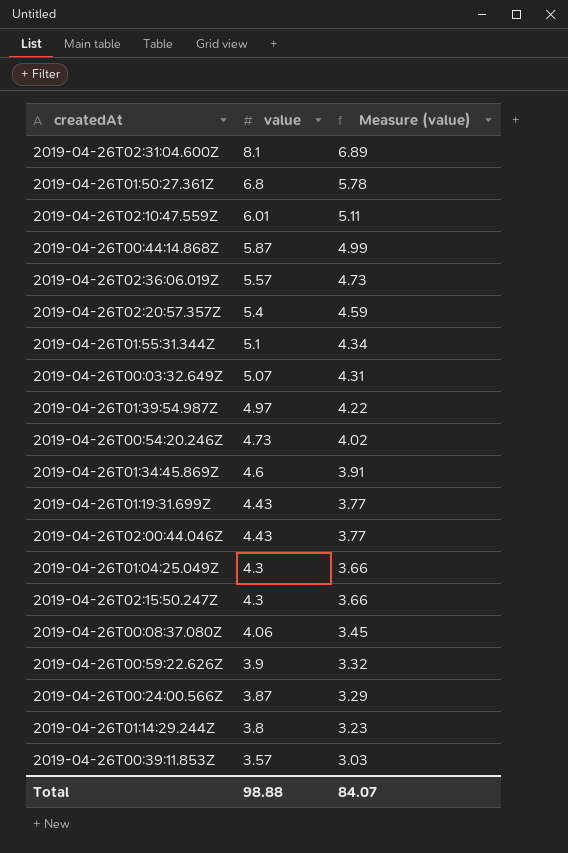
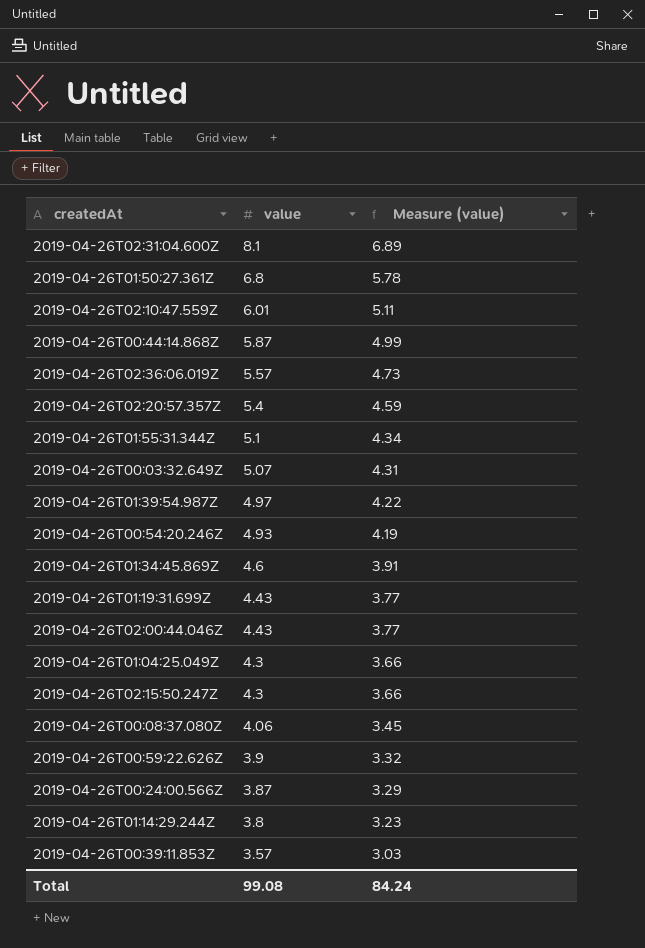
2019-04-26T00:54:20.246Z | value: 4.73 -> 4.93
2019-04-26T00:54:20.246Z | Measure (value): 4.02 -> 4.19
Total | value: 98.88 -> 99.08
Total | Measure (value): 84.07 -> 84.24

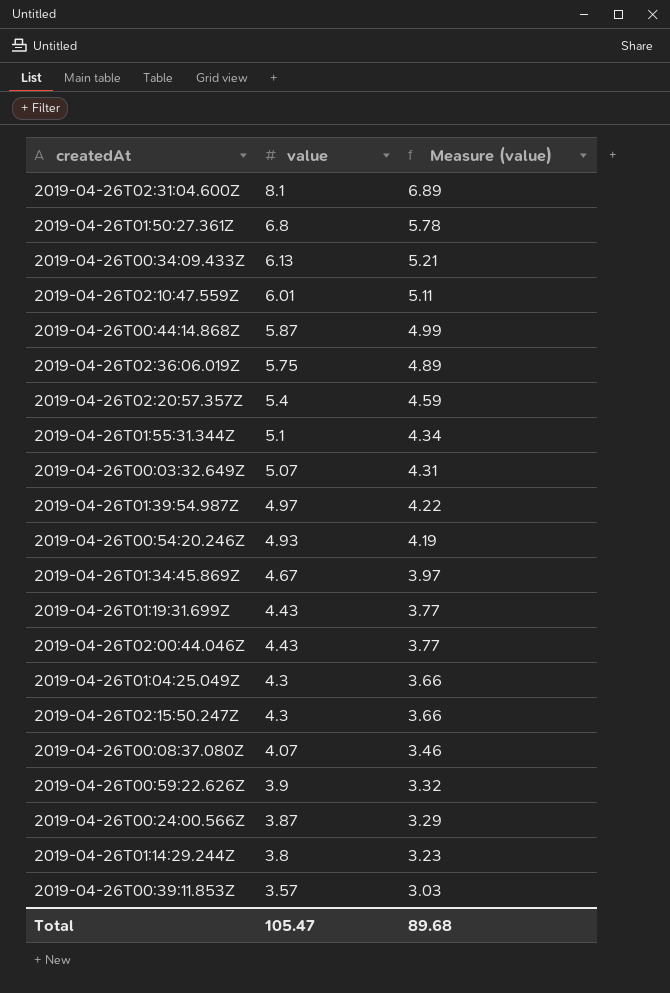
row 2019-04-26T00:34:09.433Z: none -> 6.13 | 5.21
2019-04-26T02:36:06.019Z | value: 5.57 -> 5.75
2019-04-26T02:36:06.019Z | Measure (value): 4.73 -> 4.89
2019-04-26T01:34:45.869Z | value: 4.6 -> 4.67
2019-04-26T01:34:45.869Z | Measure (value): 3.91 -> 3.97
2019-04-26T00:08:37.080Z | value: 4.06 -> 4.07
2019-04-26T00:08:37.080Z | Measure (value): 3.45 -> 3.46
Total | value: 99.08 -> 105.47
Total | Measure (value): 84.24 -> 89.68

